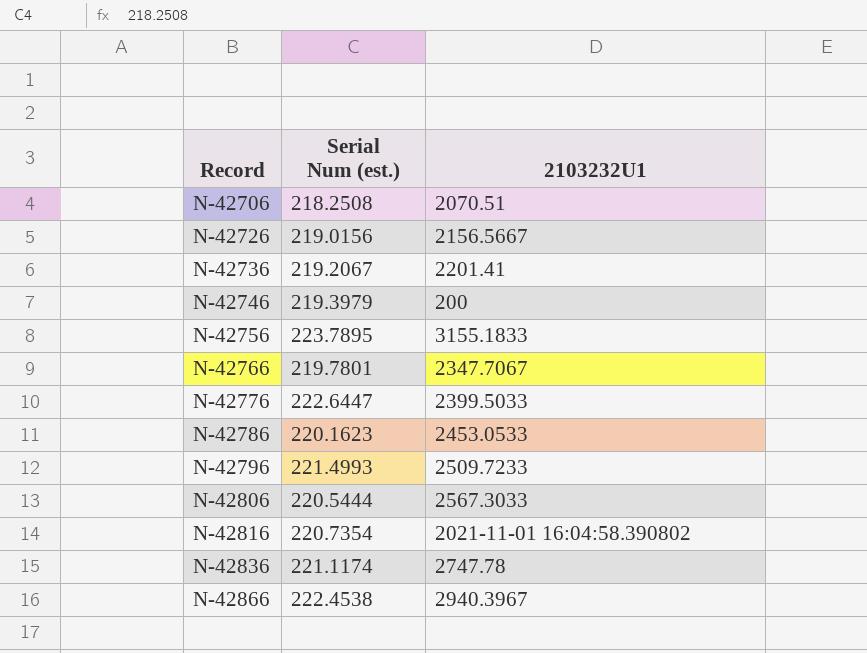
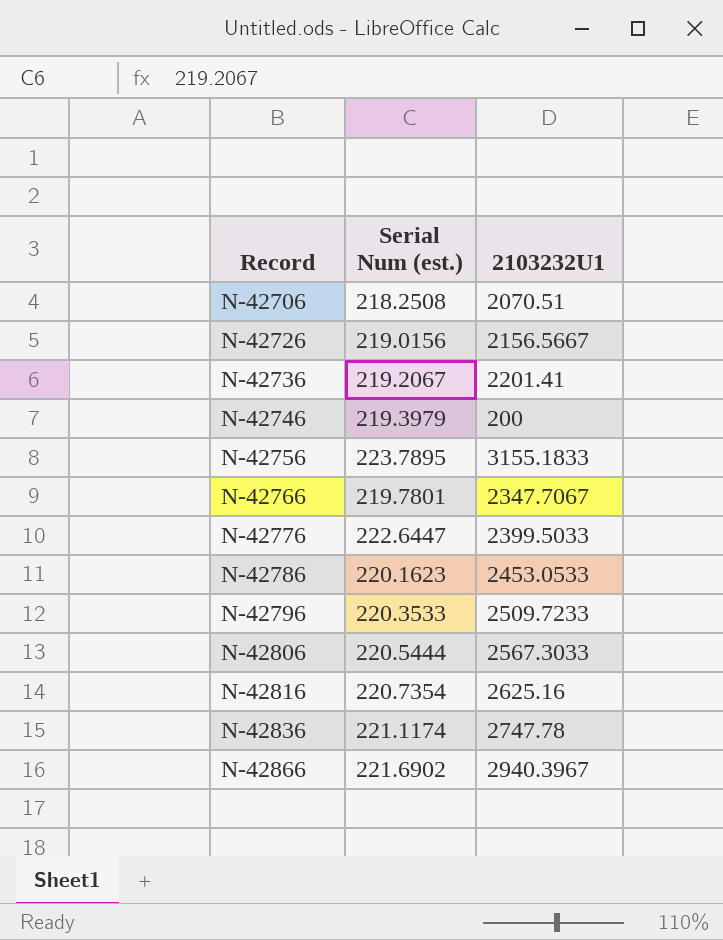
N-42796 | Serial Num (est.): 221.4993 -> 220.3533
N-42816 | 2103232U1: 2021-11-01 16:04:58.390802 -> 2625.16
N-42866 | Serial Num (est.): 222.4538 -> 221.6902

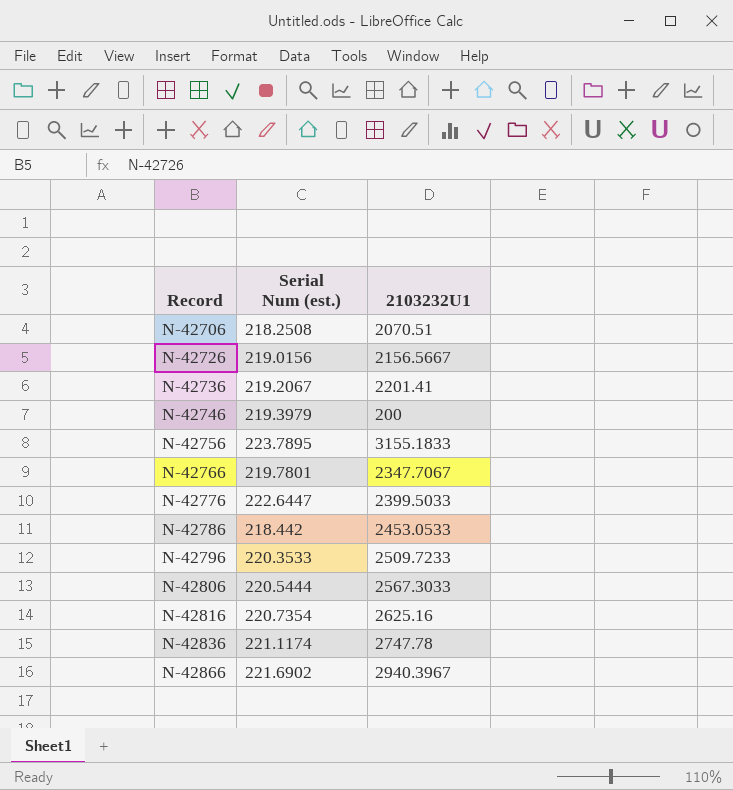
N-42786 | Serial Num (est.): 220.1623 -> 218.442

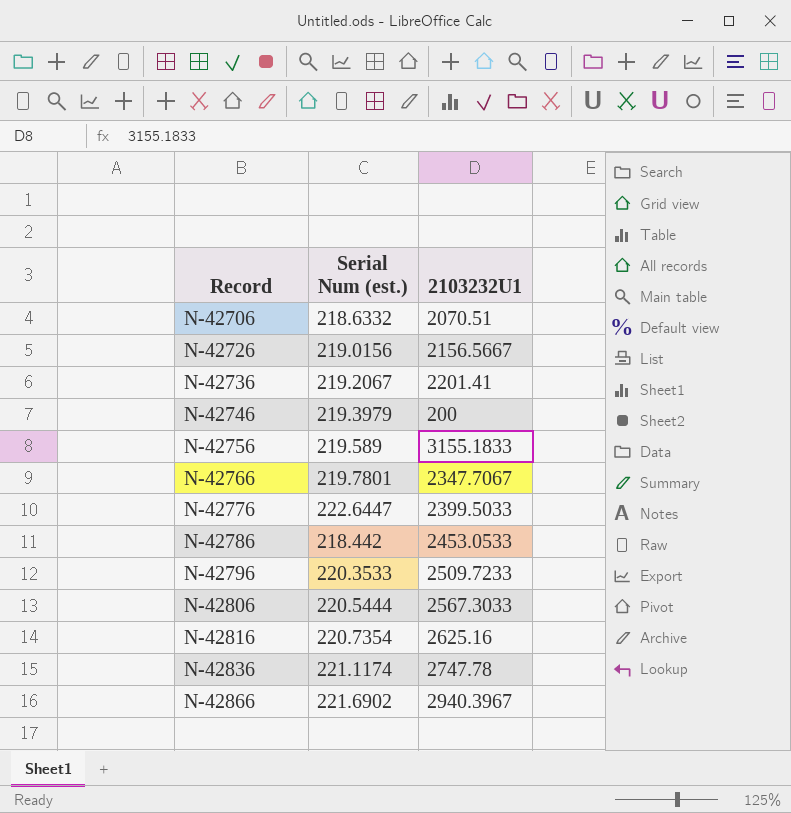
N-42706 | Serial Num (est.): 218.2508 -> 218.6332
N-42756 | Serial Num (est.): 223.7895 -> 219.589

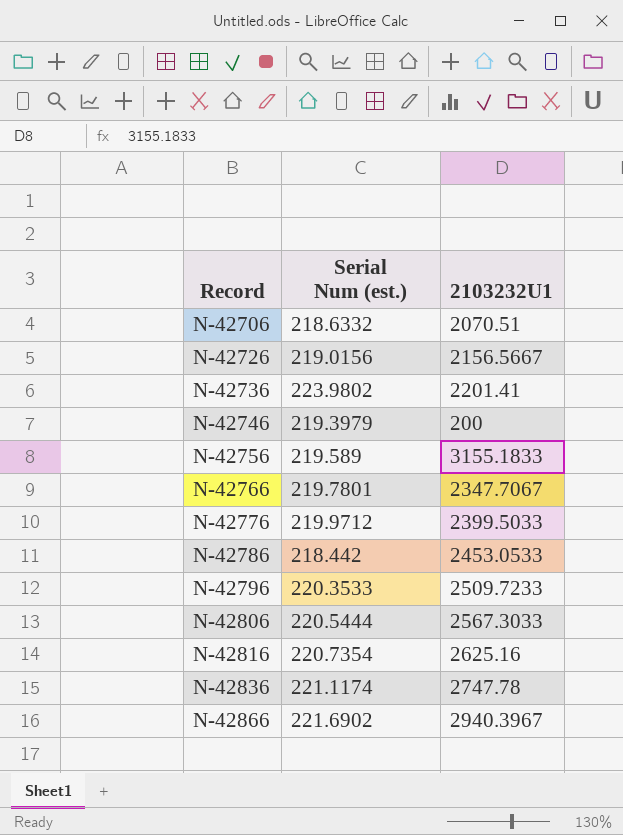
N-42736 | Serial Num (est.): 219.2067 -> 223.9802
N-42776 | Serial Num (est.): 222.6447 -> 219.9712

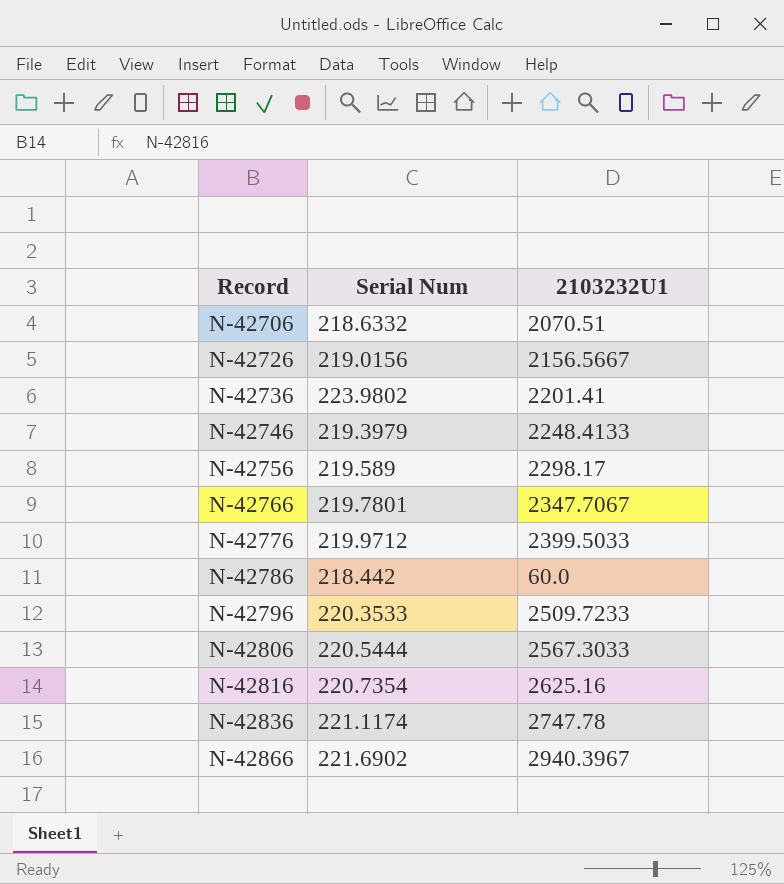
column name: Serial Num (est.) -> Serial Num
N-42746 | 2103232U1: 200 -> 2248.4133
N-42756 | 2103232U1: 3155.1833 -> 2298.17
N-42786 | 2103232U1: 2453.0533 -> 60.0

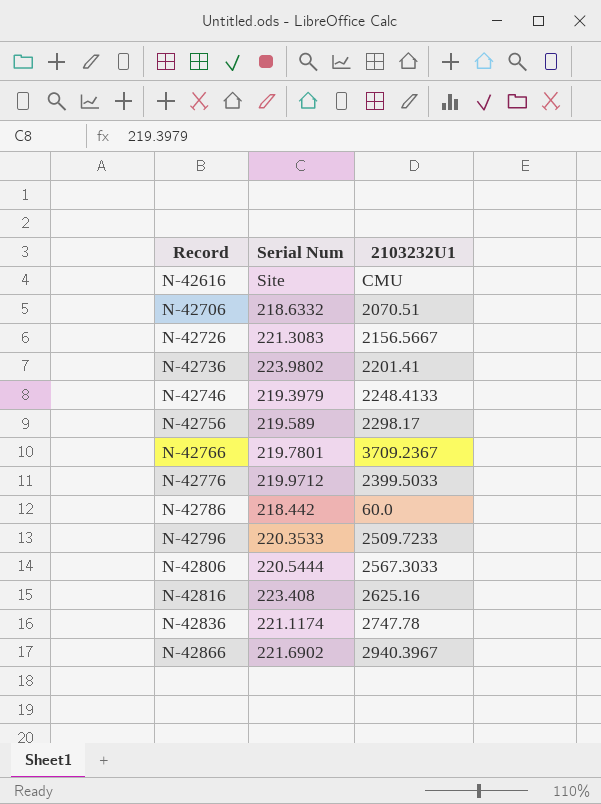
row N-42616: none -> Site | CMU
N-42726 | Serial Num: 219.0156 -> 221.3083
N-42766 | 2103232U1: 2347.7067 -> 3709.2367
N-42816 | Serial Num: 220.7354 -> 223.408

